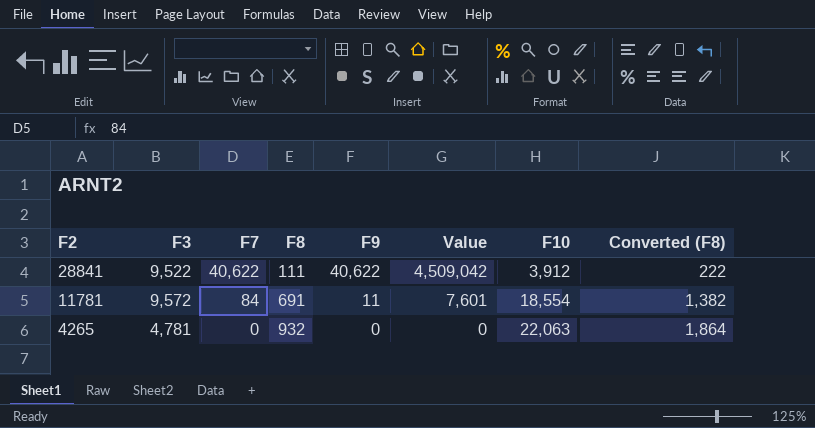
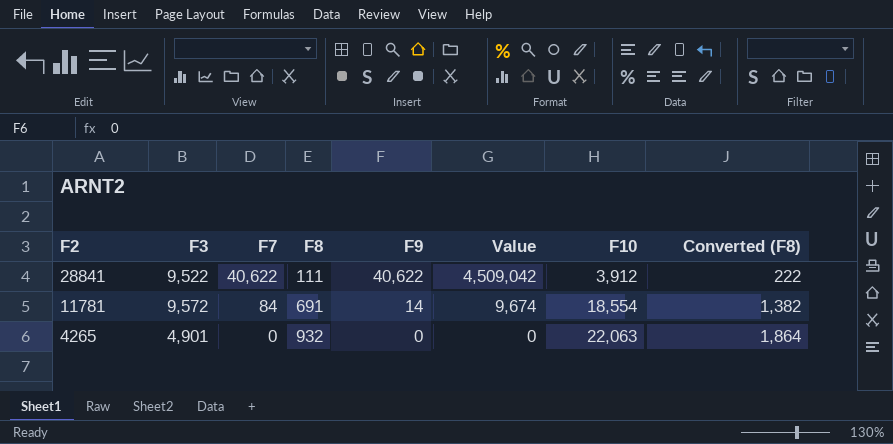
11781 | F9: 11 -> 14
11781 | Value: 7,601 -> 9,674
4265 | F3: 4,781 -> 4,901

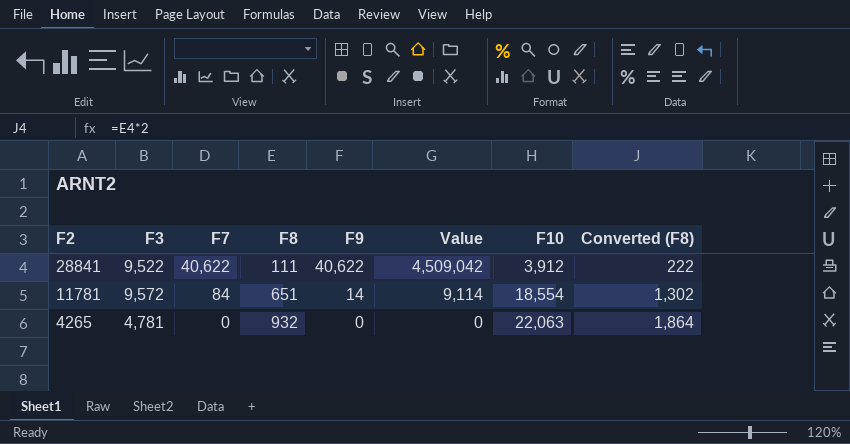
11781 | F8: 691 -> 651
11781 | Value: 9,674 -> 9,114
11781 | Converted (F8): 1,382 -> 1,302
4265 | F3: 4,901 -> 4,781

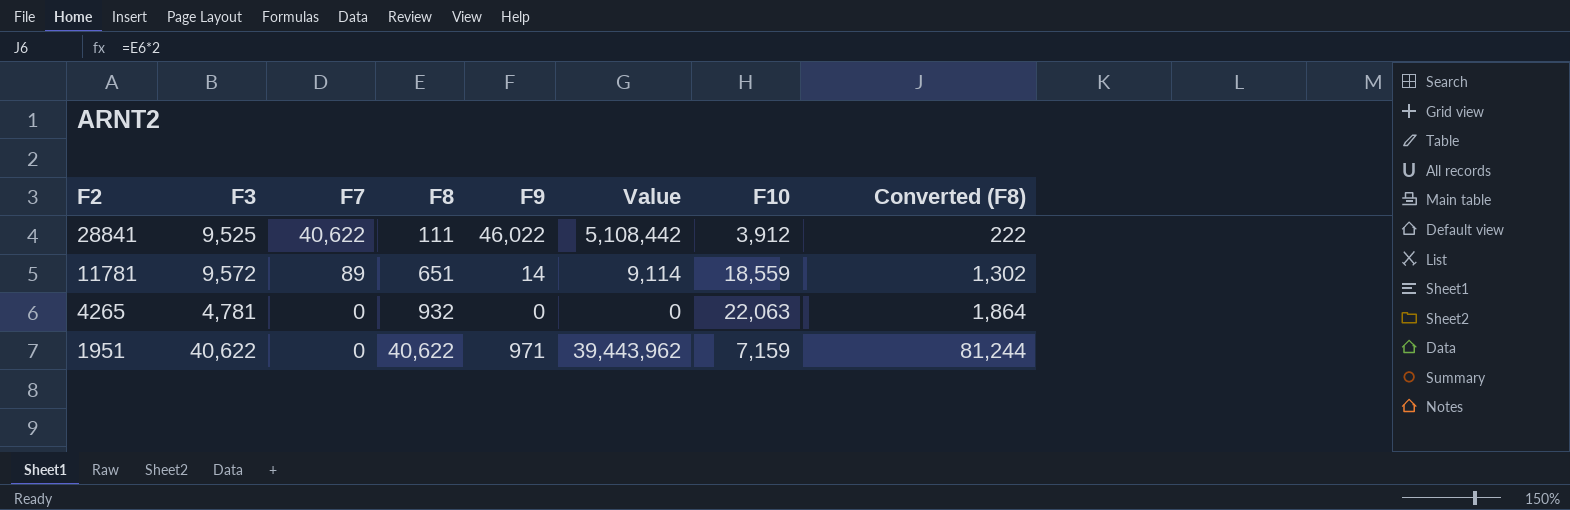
28841 | F3: 9,522 -> 9,525
28841 | F9: 40,622 -> 46,022
28841 | Value: 4,509,042 -> 5,108,442
11781 | F7: 84 -> 89
11781 | F10: 18,554 -> 18,559
row 1951: none -> 40,622 | 0 | 40,622 | 971 | 39,443,962 | 7,159 | 81,244

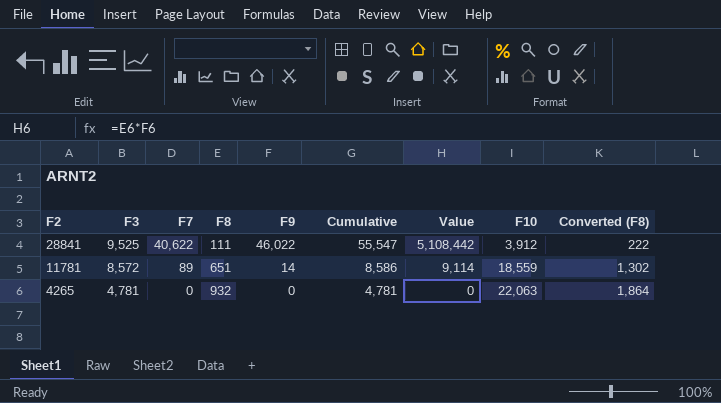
column Cumulative | formula: none -> [F3] + [F9]
row 1951: 40,622 | 0 | 40,622 | 971 | 39,443,962 | 7,159 | 81,244 -> none
11781 | F3: 9,572 -> 8,572

